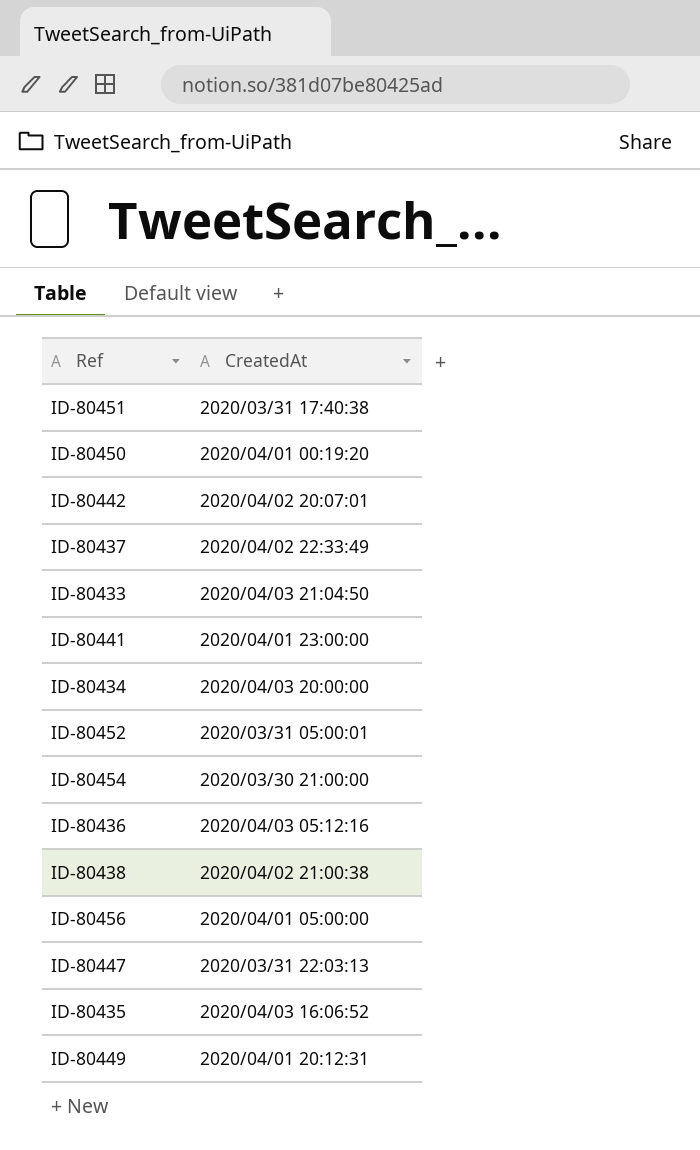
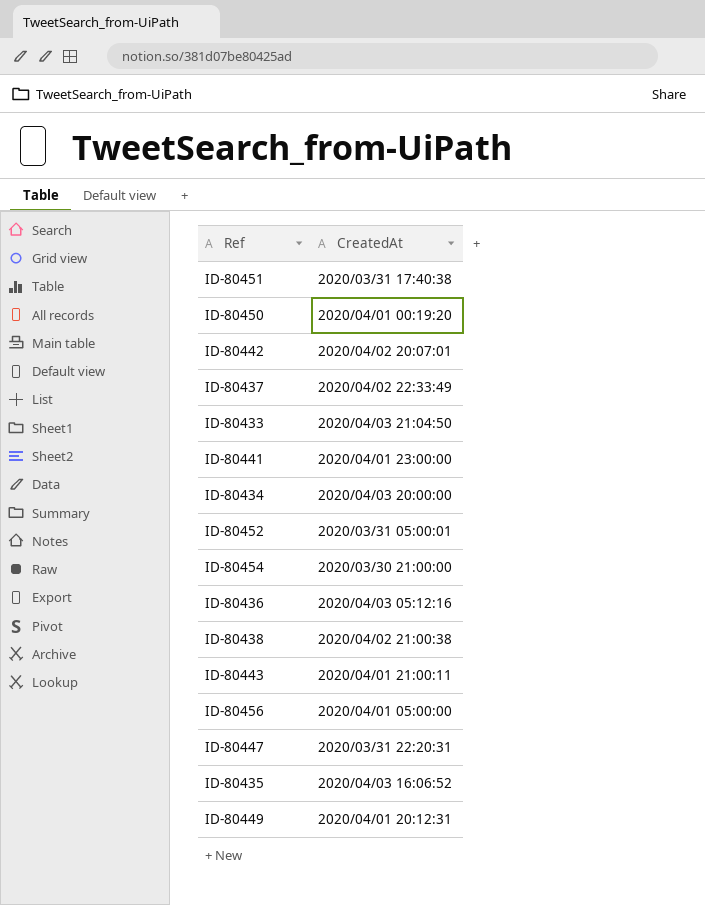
row ID-80443: none -> 2020/04/01 21:00:11
ID-80447 | CreatedAt: 2020/03/31 22:03:13 -> 2020/03/31 22:20:31

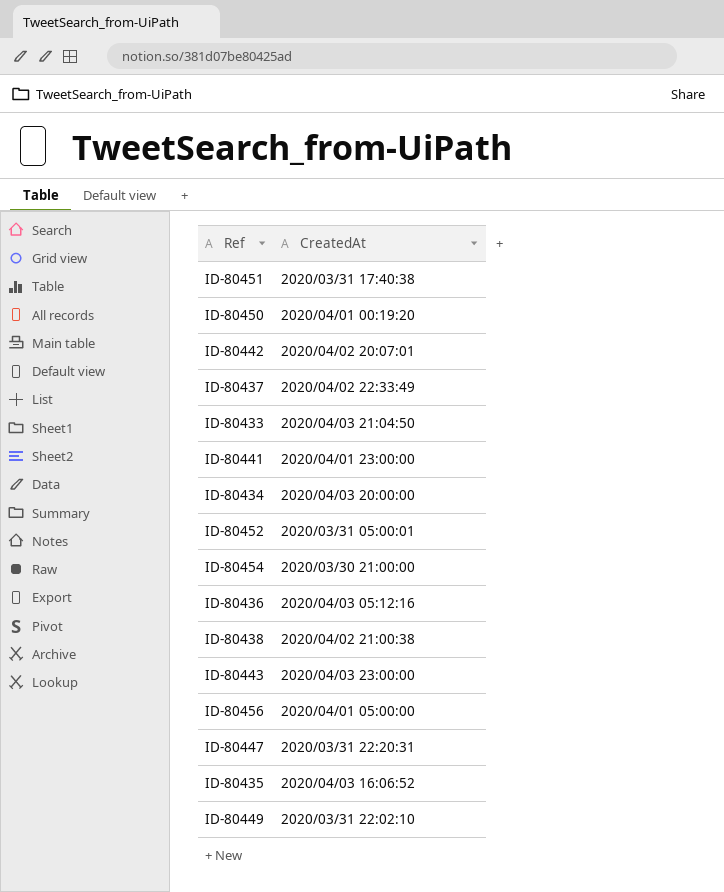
ID-80443 | CreatedAt: 2020/04/01 21:00:11 -> 2020/04/03 23:00:00
ID-80449 | CreatedAt: 2020/04/01 20:12:31 -> 2020/03/31 22:02:10

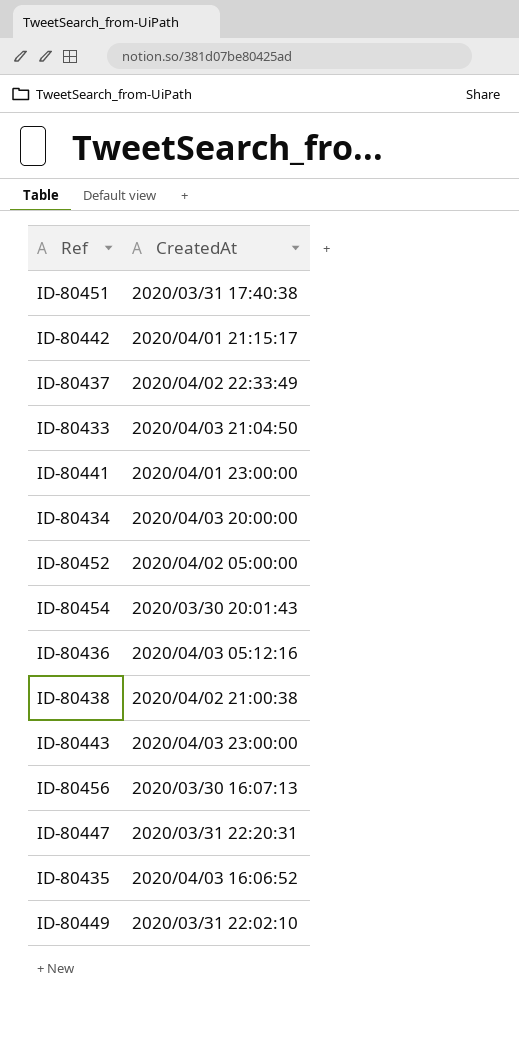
row ID-80450: 2020/04/01 00:19:20 -> none
ID-80442 | CreatedAt: 2020/04/02 20:07:01 -> 2020/04/01 21:15:17
ID-80452 | CreatedAt: 2020/03/31 05:00:01 -> 2020/04/02 05:00:00
ID-80454 | CreatedAt: 2020/03/30 21:00:00 -> 2020/03/30 20:01:43
ID-80456 | CreatedAt: 2020/04/01 05:00:00 -> 2020/03/30 16:07:13

